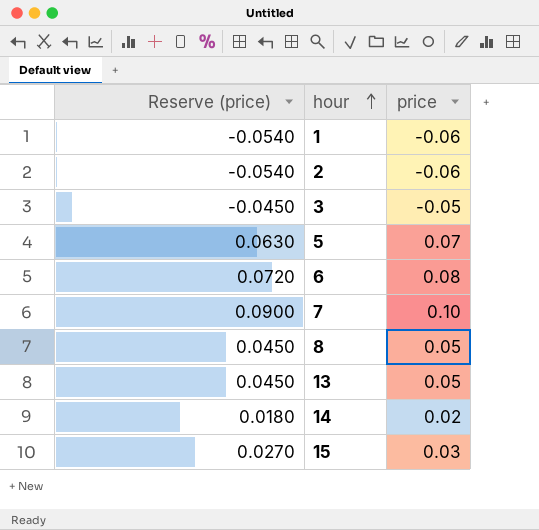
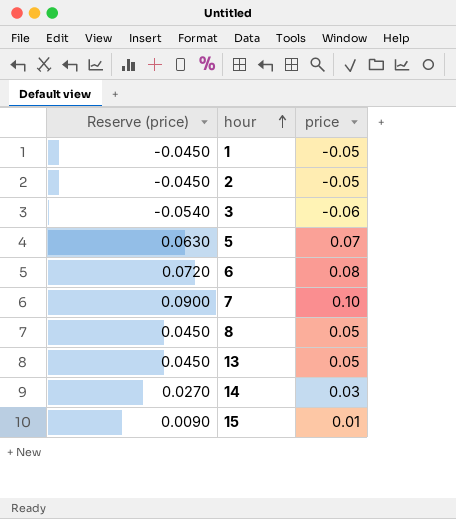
1 | Reserve (price): -0.0540 -> -0.0450
1 | price: -0.06 -> -0.05
2 | Reserve (price): -0.0540 -> -0.0450
2 | price: -0.06 -> -0.05
3 | Reserve (price): -0.0450 -> -0.0540
3 | price: -0.05 -> -0.06
14 | Reserve (price): 0.0180 -> 0.0270
14 | price: 0.02 -> 0.03
15 | Reserve (price): 0.0270 -> 0.0090
15 | price: 0.03 -> 0.01

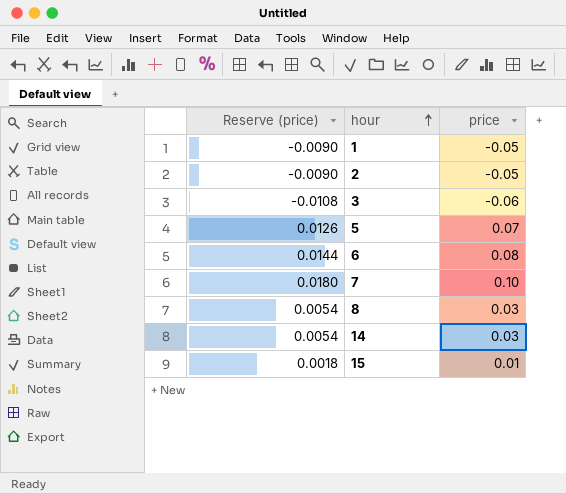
column Reserve (price) | formula: [price] * 0.9 -> [price] * 0.18
row 13: 0.0450 | 0.05 -> none
8 | price: 0.05 -> 0.03

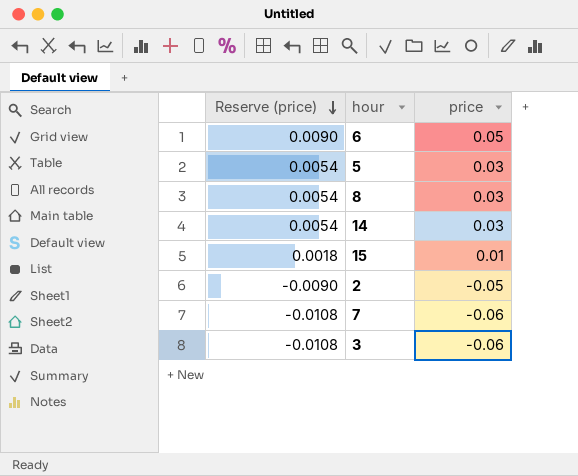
row order: hour ascending -> Reserve (price) descending
row 1: -0.0090 | -0.05 -> none
6 | Reserve (price): 0.0144 -> 0.0090
6 | price: 0.08 -> 0.05
5 | Reserve (price): 0.0126 -> 0.0054
5 | price: 0.07 -> 0.03
7 | Reserve (price): 0.0180 -> -0.0108
7 | price: 0.10 -> -0.06

